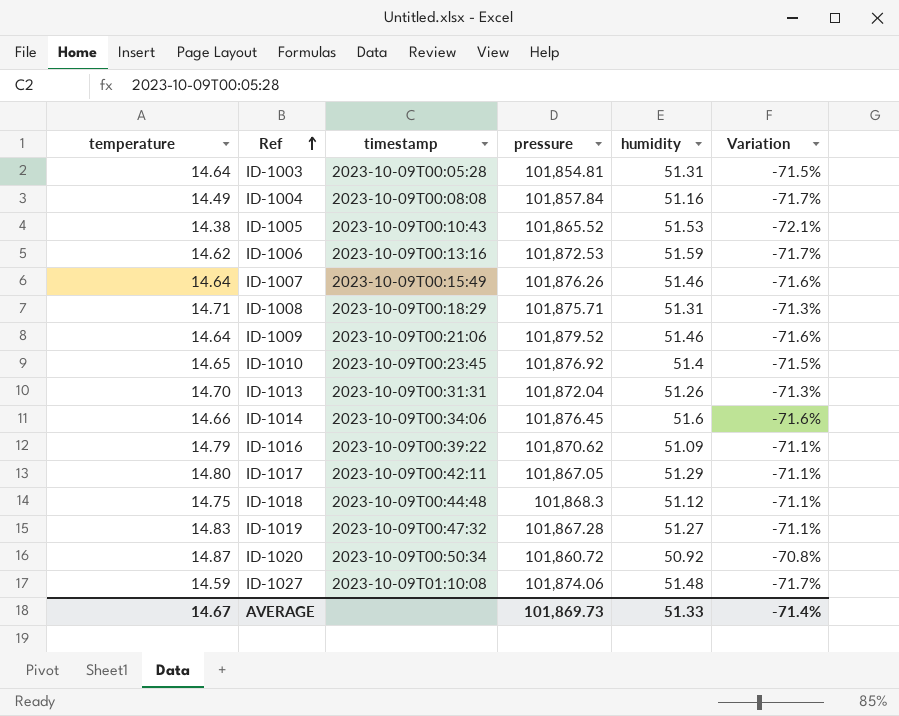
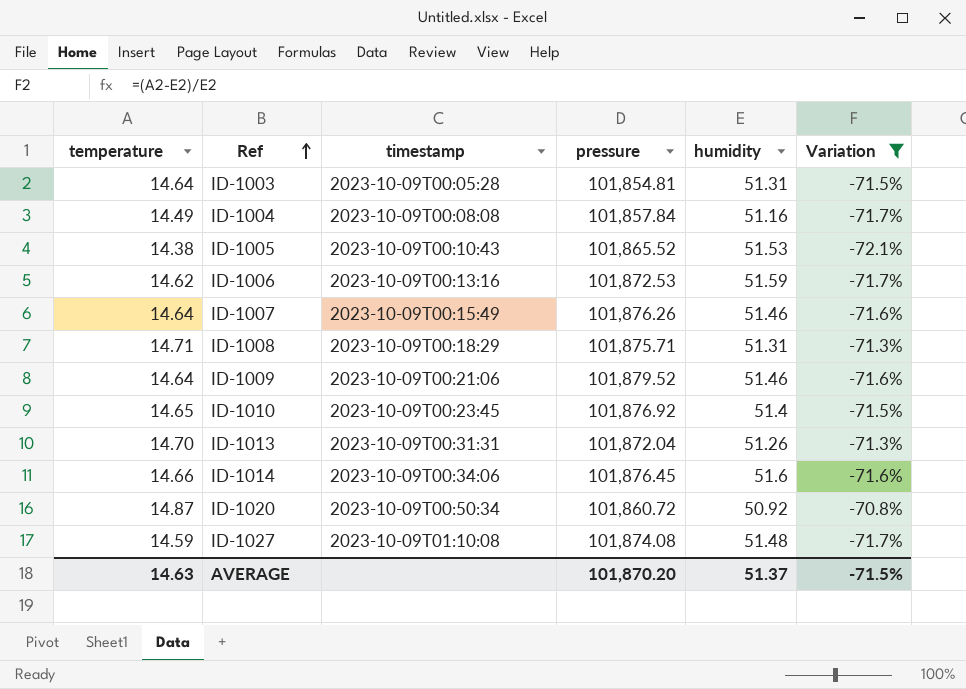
filter: none -> Variation != -71.1%
ID-1027 | pressure: 101,874.06 -> 101,874.08
AVERAGE | temperature: 14.67 -> 14.63
AVERAGE | pressure: 101,869.73 -> 101,870.20
AVERAGE | humidity: 51.33 -> 51.37
AVERAGE | Variation: -71.4% -> -71.5%

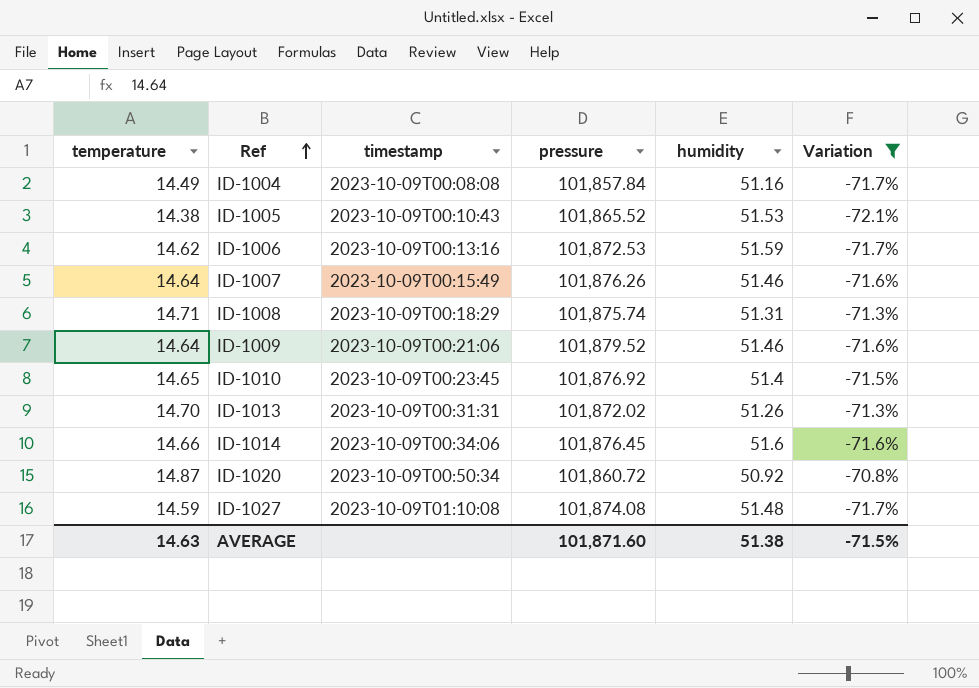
row ID-1003: 14.64 | 2023-10-09T00:05:28 | 101,854.81 | 51.31 | -71.5% -> none
ID-1008 | pressure: 101,875.71 -> 101,875.74
ID-1013 | pressure: 101,872.04 -> 101,872.02
AVERAGE | pressure: 101,870.20 -> 101,871.60
AVERAGE | humidity: 51.37 -> 51.38

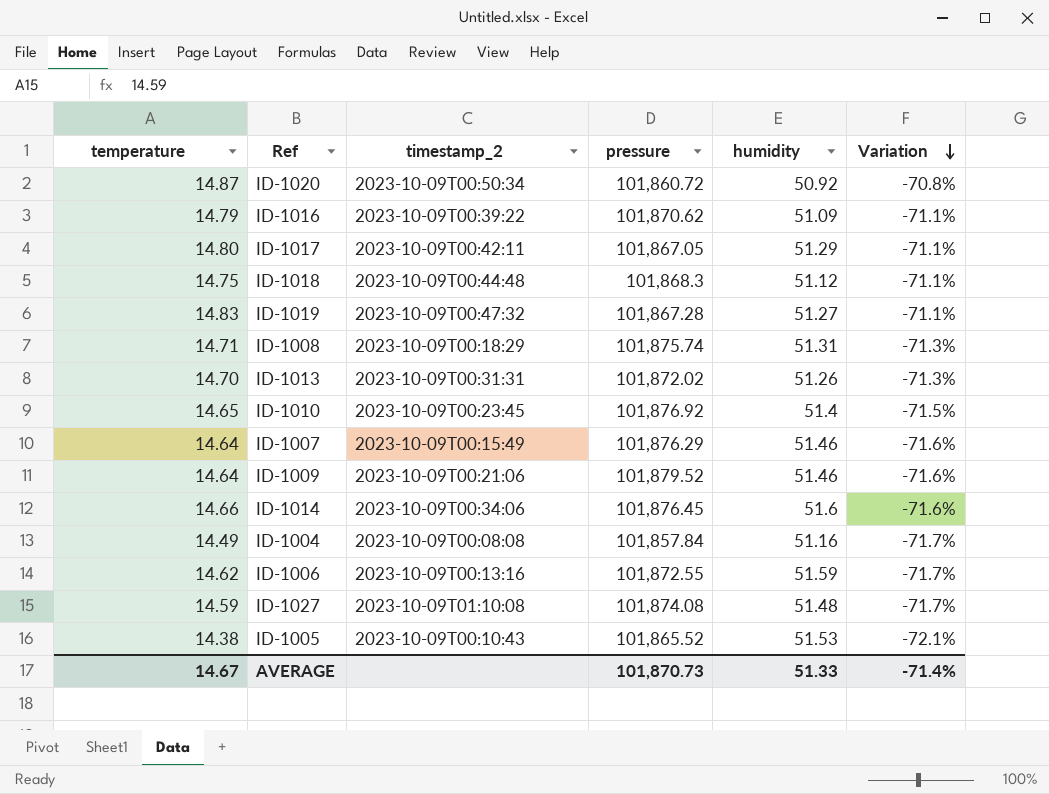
filter: Variation != -71.1% -> none
row order: Ref ascending -> Variation descending
column name: timestamp -> timestamp_2
ID-1007 | pressure: 101,876.26 -> 101,876.29
ID-1006 | pressure: 101,872.53 -> 101,872.55
AVERAGE | temperature: 14.63 -> 14.67
AVERAGE | pressure: 101,871.60 -> 101,870.73
AVERAGE | humidity: 51.38 -> 51.33
AVERAGE | Variation: -71.5% -> -71.4%

